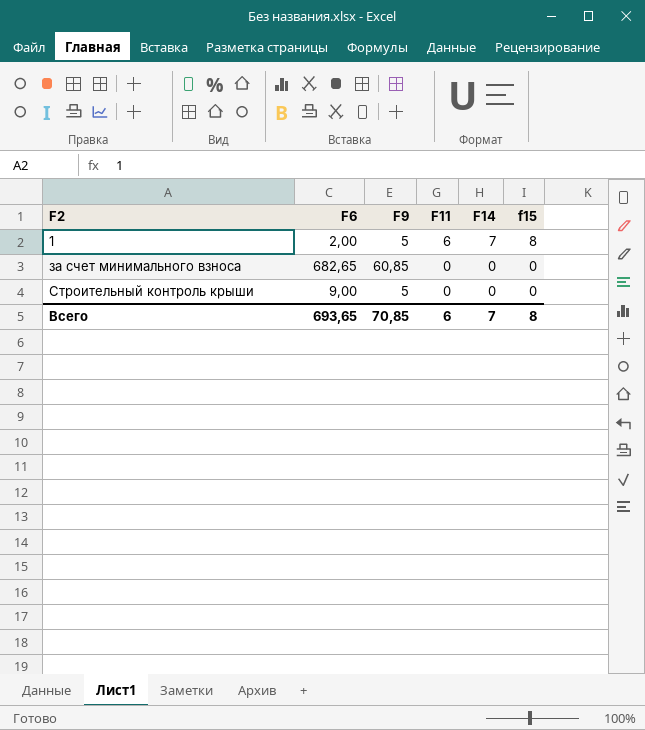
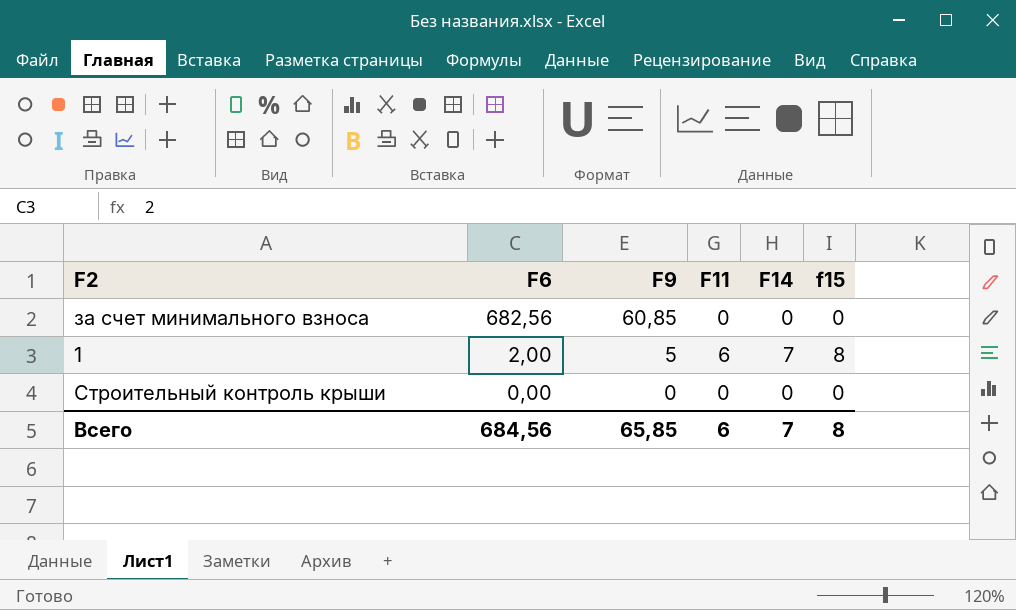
row order: F2 ascending -> F6 descending
за счет минимального взноса | F6: 682,65 -> 682,56
Строительный контроль крыши | F6: 9,00 -> 0,00
Строительный контроль крыши | F9: 5 -> 0
Всего | F6: 693,65 -> 684,56
Всего | F9: 70,85 -> 65,85

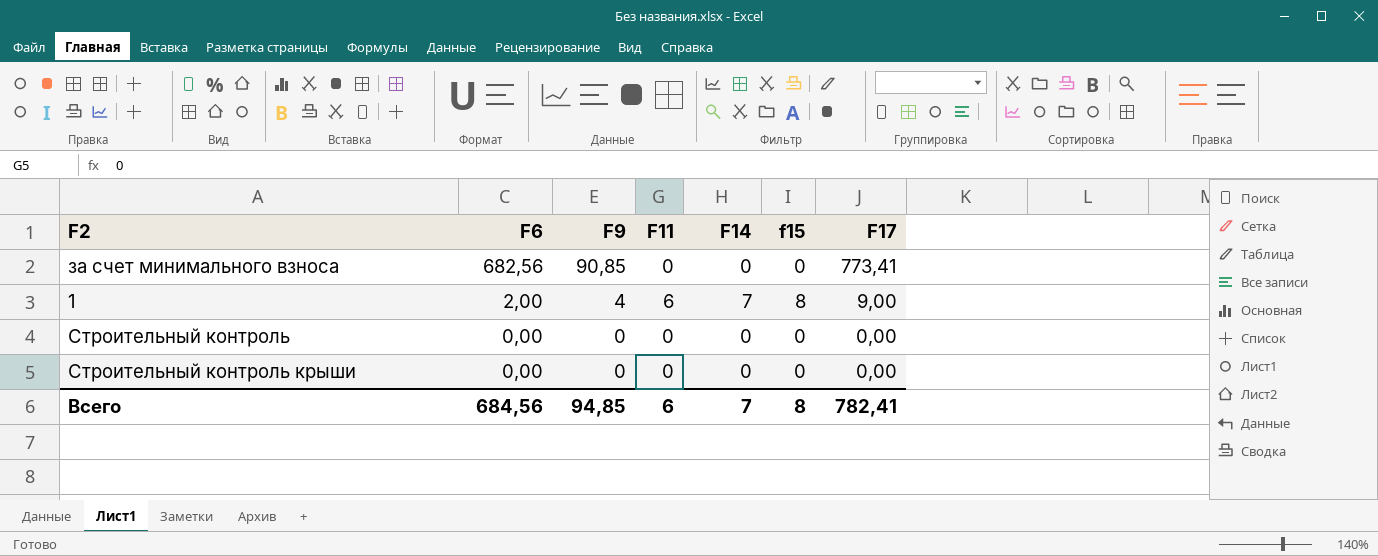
column F17 | position: none -> 7
за счет минимального взноса | F9: 60,85 -> 90,85
1 | F9: 5 -> 4
row Строительный контроль: none -> 0,00 | 0 | 0 | 0 | 0 | 0,00
Всего | F9: 65,85 -> 94,85

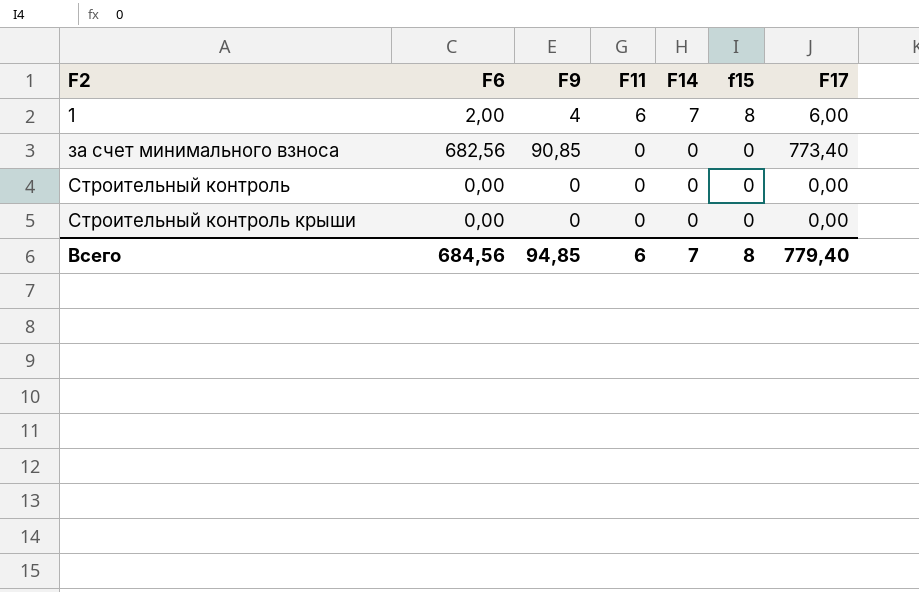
row order: F6 descending -> F2 ascending
1 | F17: 9,00 -> 6,00
за счет минимального взноса | F17: 773,41 -> 773,40
Всего | F17: 782,41 -> 779,40

